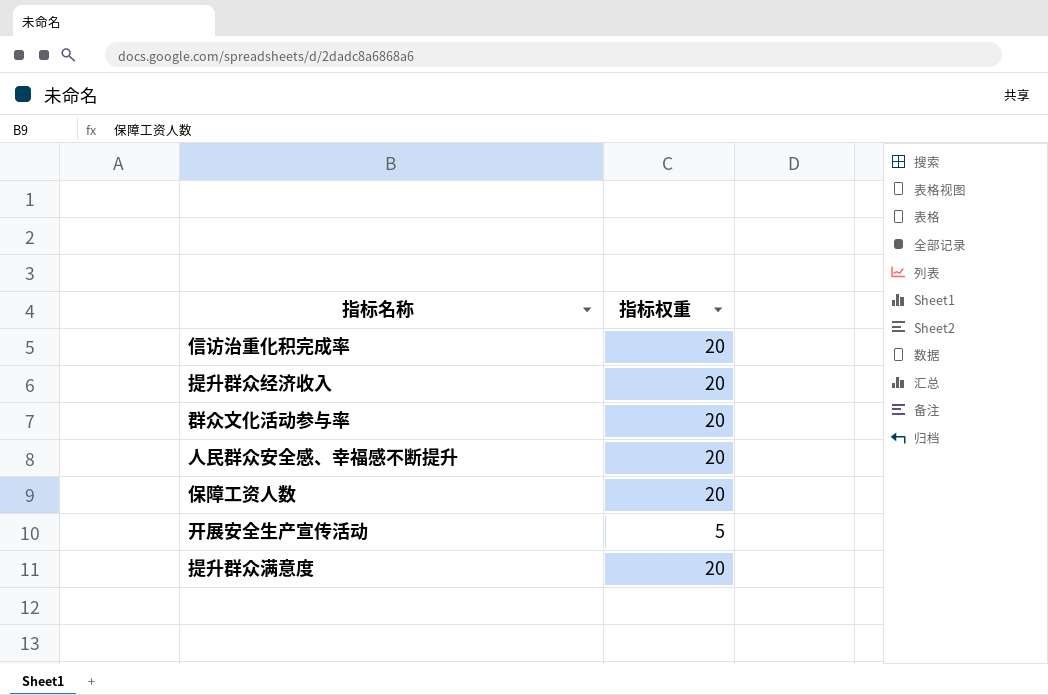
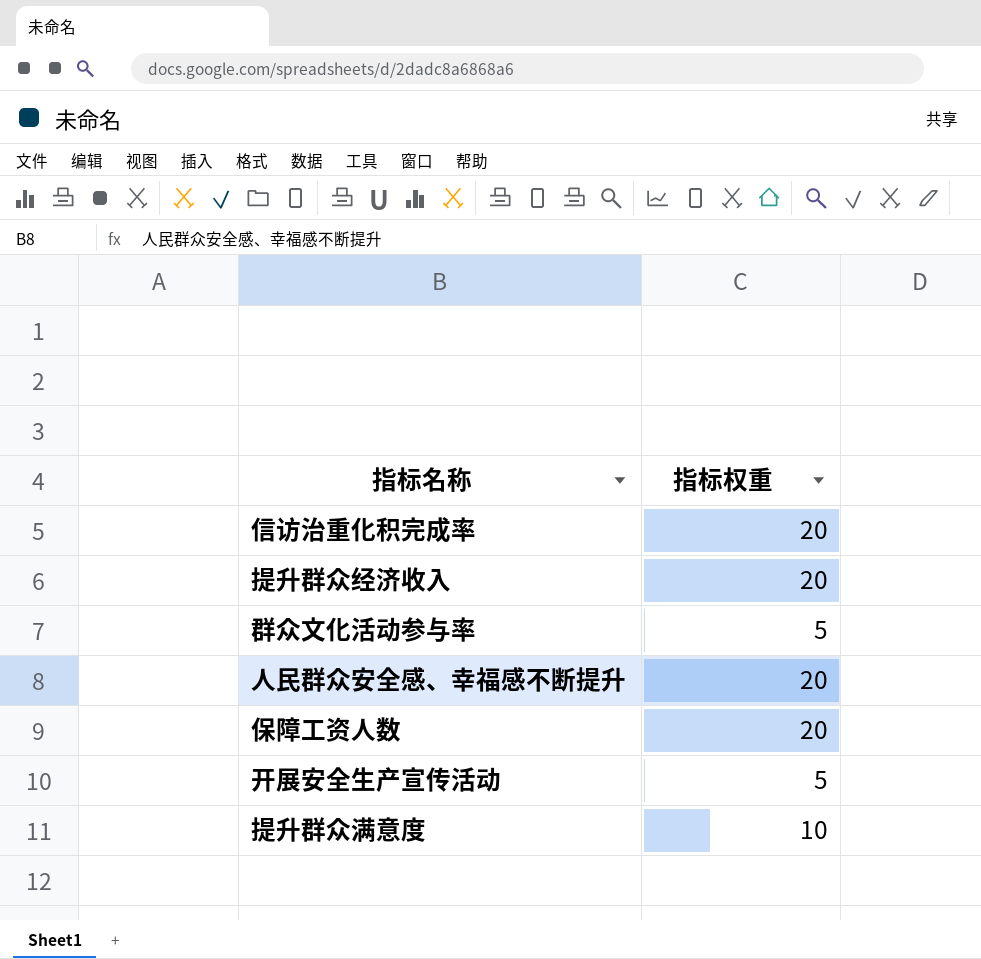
群众文化活动参与率 | 指标权重: 20 -> 5
提升群众满意度 | 指标权重: 20 -> 10

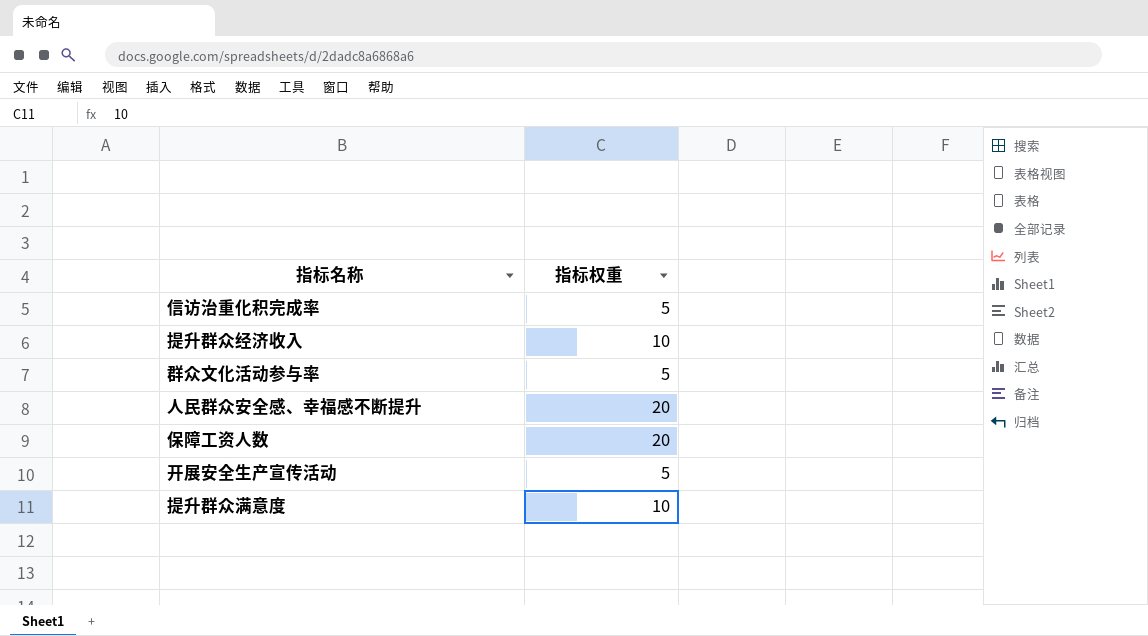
信访治重化积完成率 | 指标权重: 20 -> 5
提升群众经济收入 | 指标权重: 20 -> 10

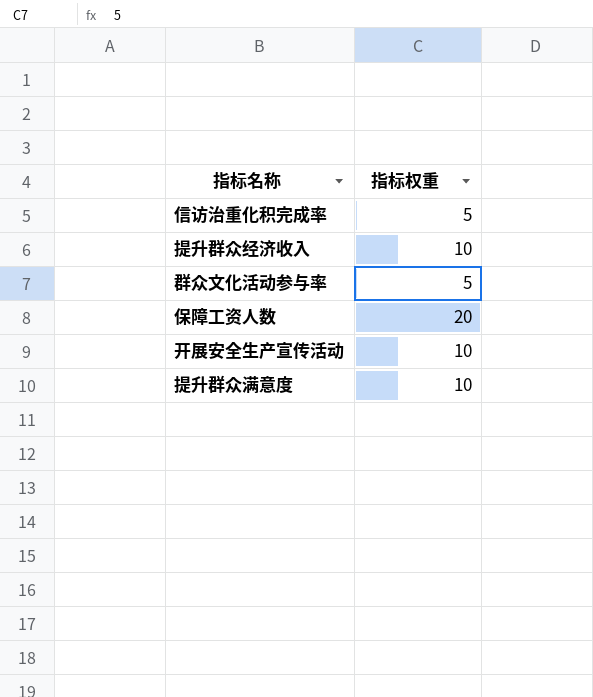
row 人民群众安全感、幸福感不断提升: 20 -> none
开展安全生产宣传活动 | 指标权重: 5 -> 10

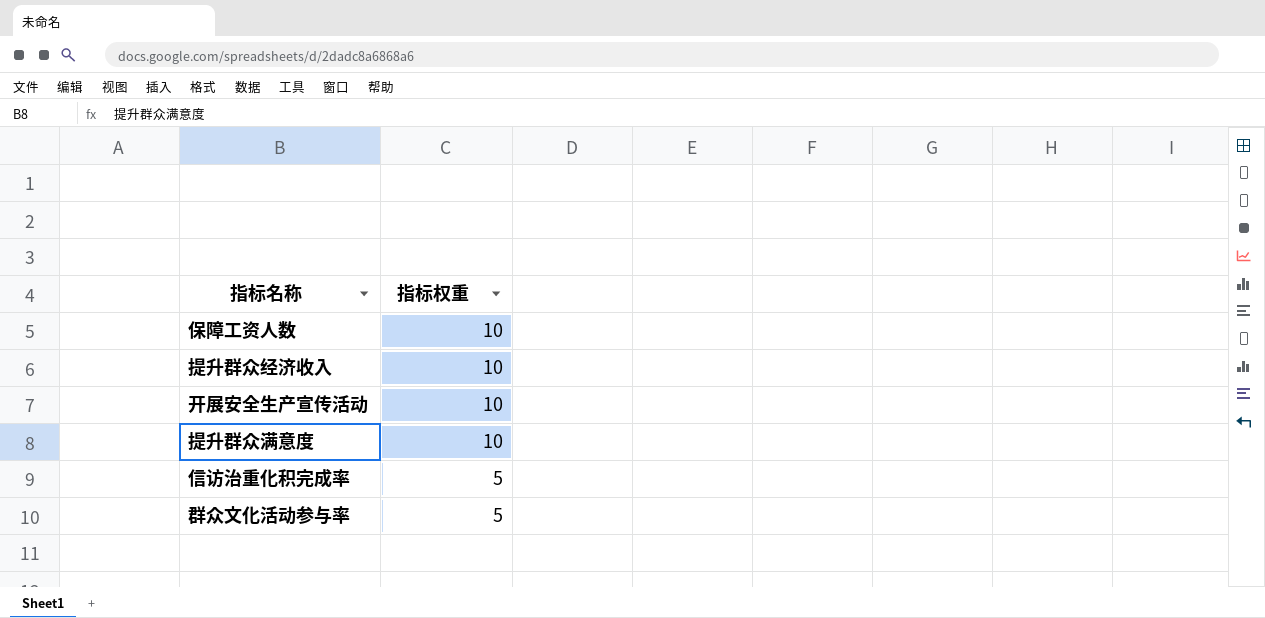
row order: none -> 指标权重 descending
保障工资人数 | 指标权重: 20 -> 10

